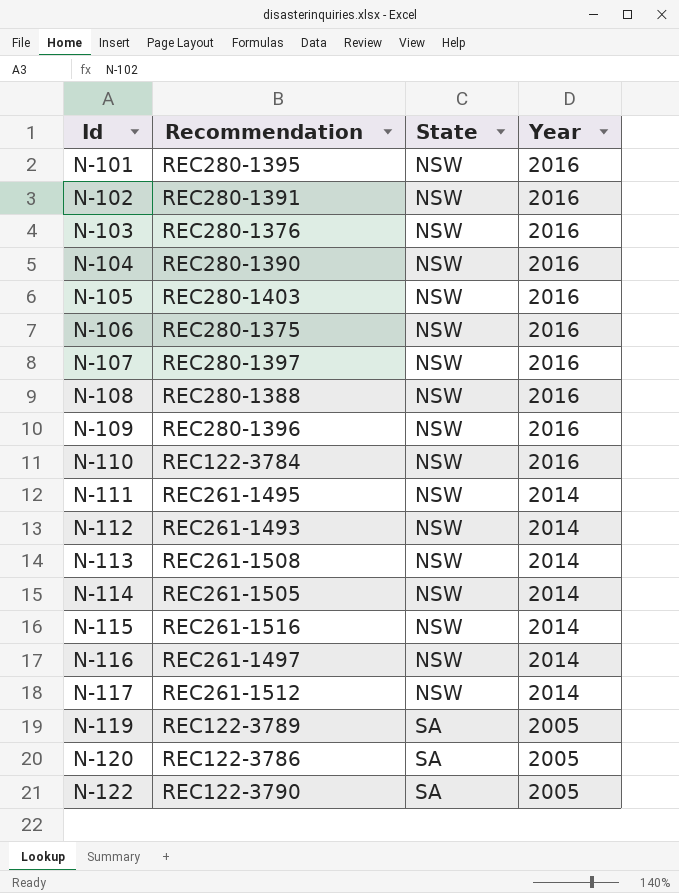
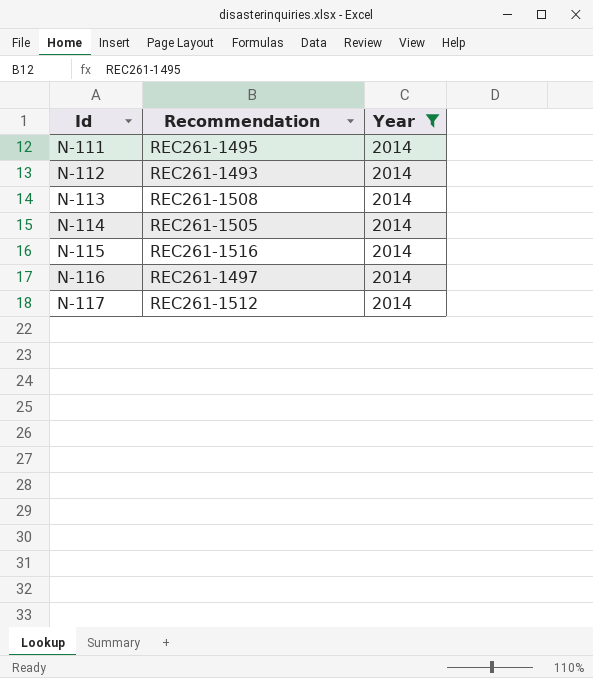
filter: none -> Year = 2014
column State | position: 3 -> none

